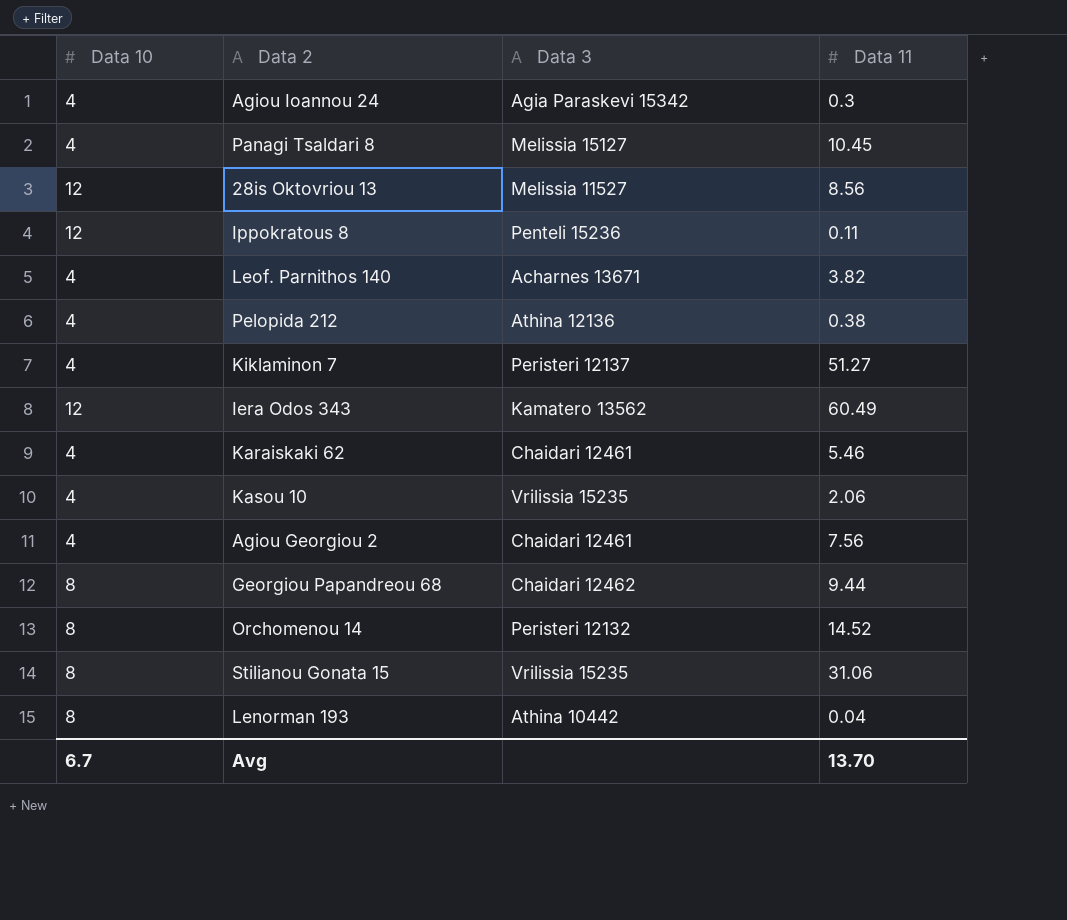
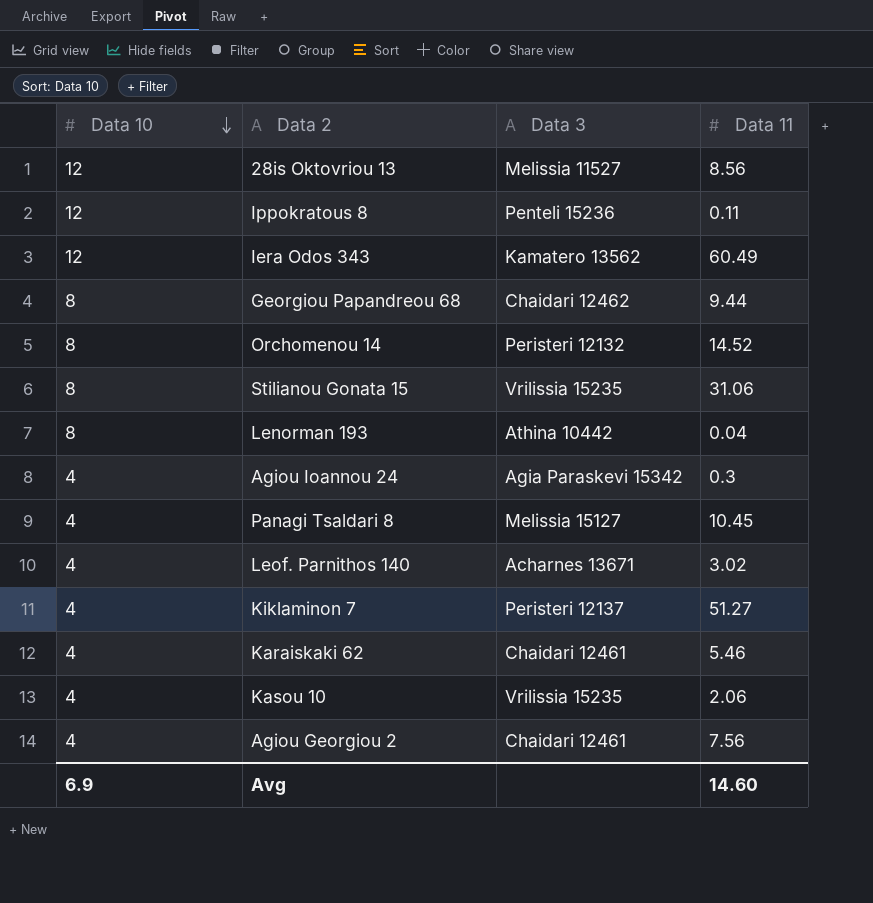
row order: none -> Data 10 descending
row Pelopida 212: 4 | Athina 12136 | 0.38 -> none
Leof. Parnithos 140 | Data 11: 3.82 -> 3.02
Avg | Data 10: 6.7 -> 6.9
Avg | Data 11: 13.70 -> 14.60

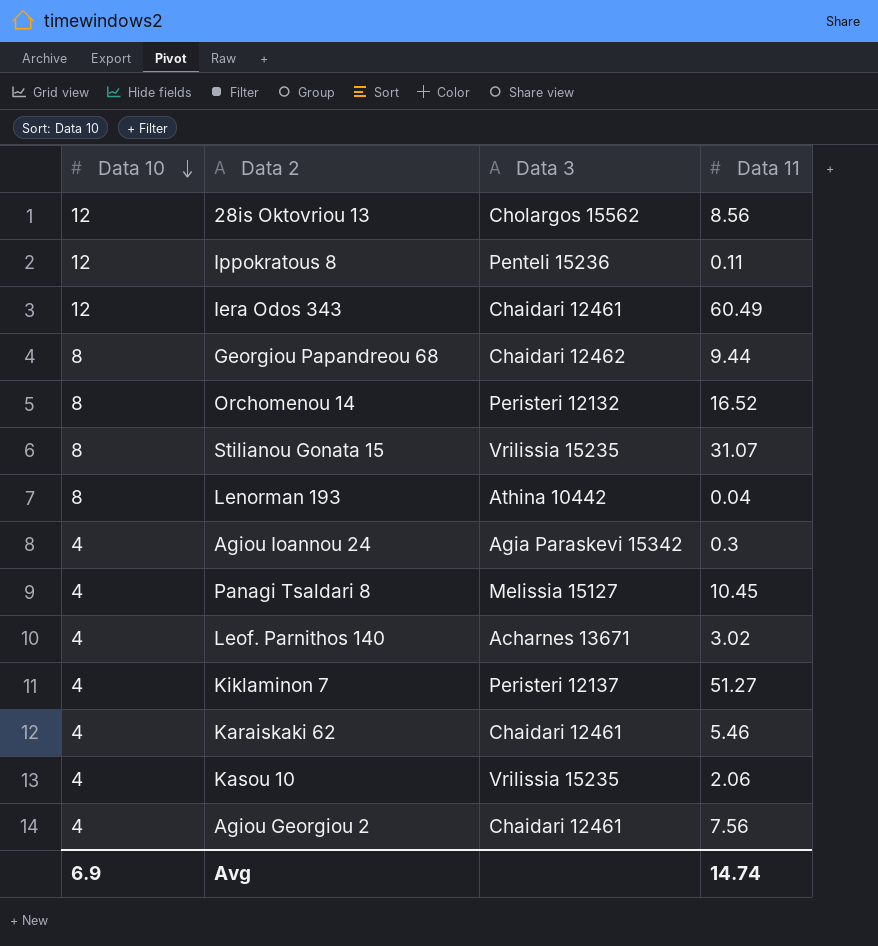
28is Oktovriou 13 | Data 3: Melissia 11527 -> Cholargos 15562
Iera Odos 343 | Data 3: Kamatero 13562 -> Chaidari 12461
Orchomenou 14 | Data 11: 14.52 -> 16.52
Stilianou Gonata 15 | Data 11: 31.06 -> 31.07
Avg | Data 11: 14.60 -> 14.74

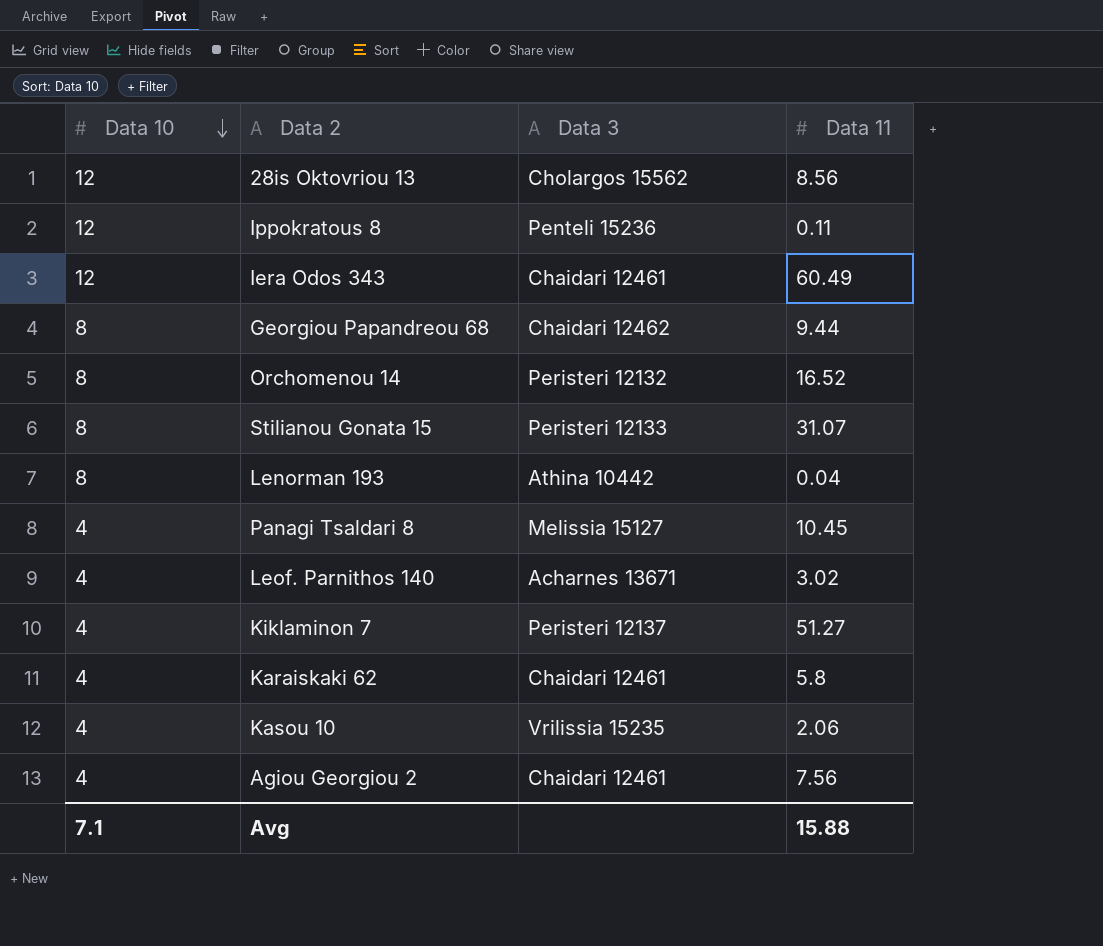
row Agiou Ioannou 24: 4 | Agia Paraskevi 15342 | 0.3 -> none
Stilianou Gonata 15 | Data 3: Vrilissia 15235 -> Peristeri 12133
Karaiskaki 62 | Data 11: 5.46 -> 5.8
Avg | Data 10: 6.9 -> 7.1
Avg | Data 11: 14.74 -> 15.88

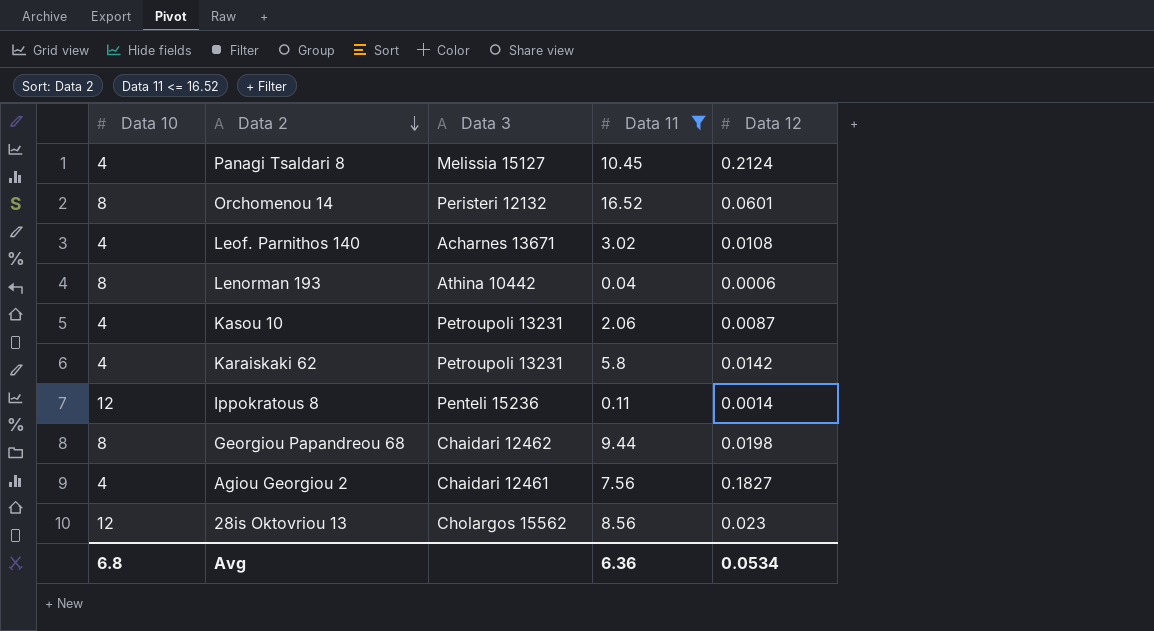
filter: none -> Data 11 <= 16.52
row order: Data 10 descending -> Data 2 descending
column Data 12 | position: none -> 5
Kasou 10 | Data 3: Vrilissia 15235 -> Petroupoli 13231
Karaiskaki 62 | Data 3: Chaidari 12461 -> Petroupoli 13231
Avg | Data 10: 7.1 -> 6.8
Avg | Data 11: 15.88 -> 6.36

